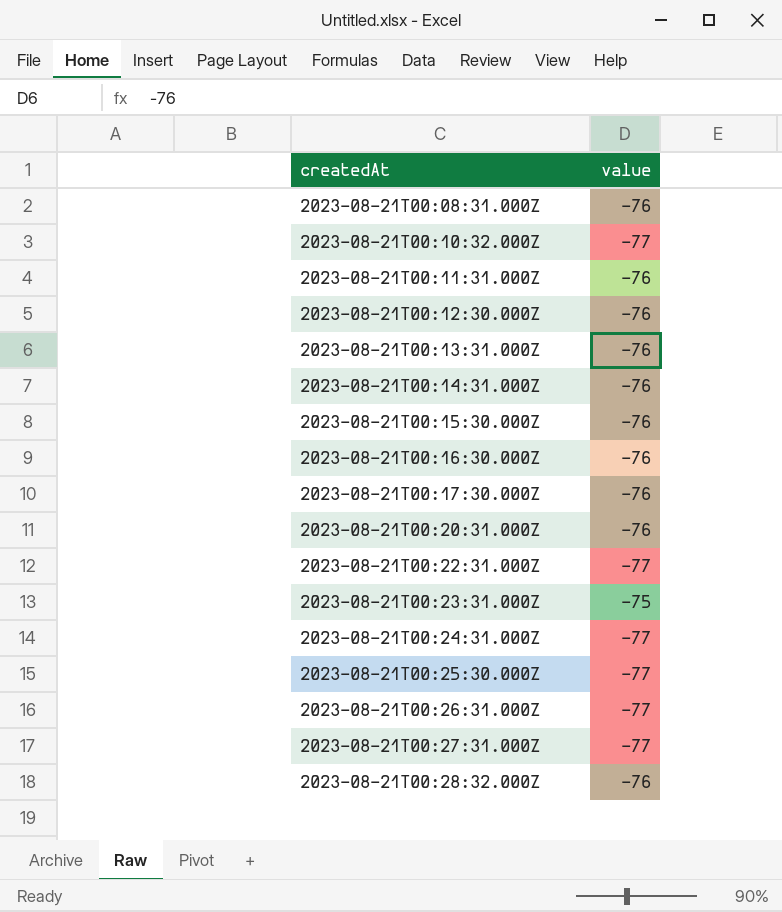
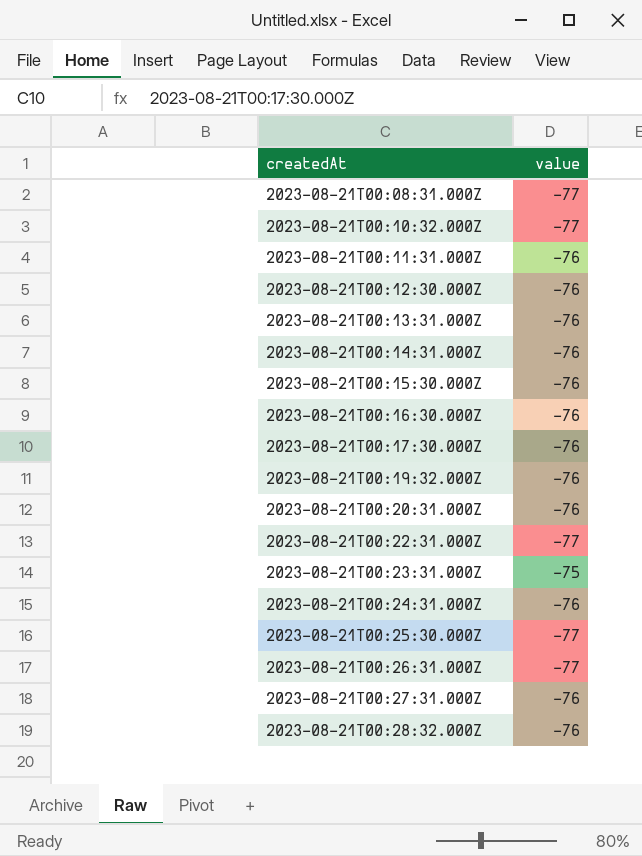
2023-08-21T00:08:31.000Z | value: -76 -> -77
row 2023-08-21T00:19:32.000Z: none -> -76
2023-08-21T00:24:31.000Z | value: -77 -> -76
2023-08-21T00:27:31.000Z | value: -77 -> -76

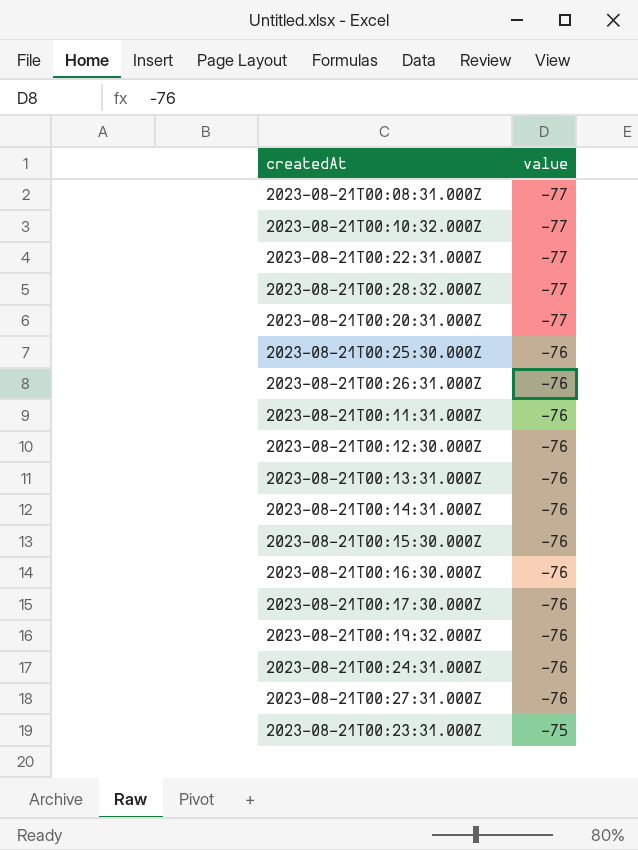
row order: createdAt ascending -> value ascending
2023-08-21T00:28:32.000Z | value: -76 -> -77
2023-08-21T00:20:31.000Z | value: -76 -> -77
2023-08-21T00:25:30.000Z | value: -77 -> -76
2023-08-21T00:26:31.000Z | value: -77 -> -76

